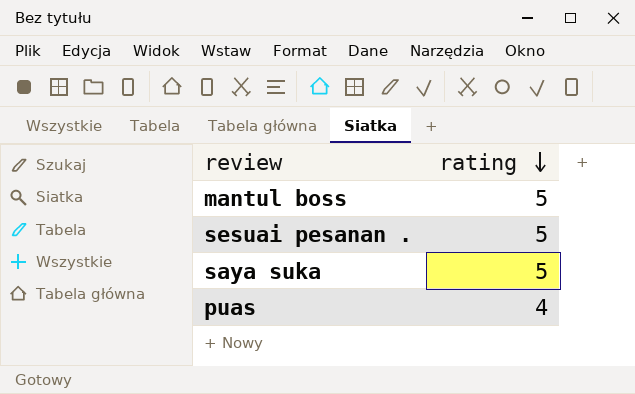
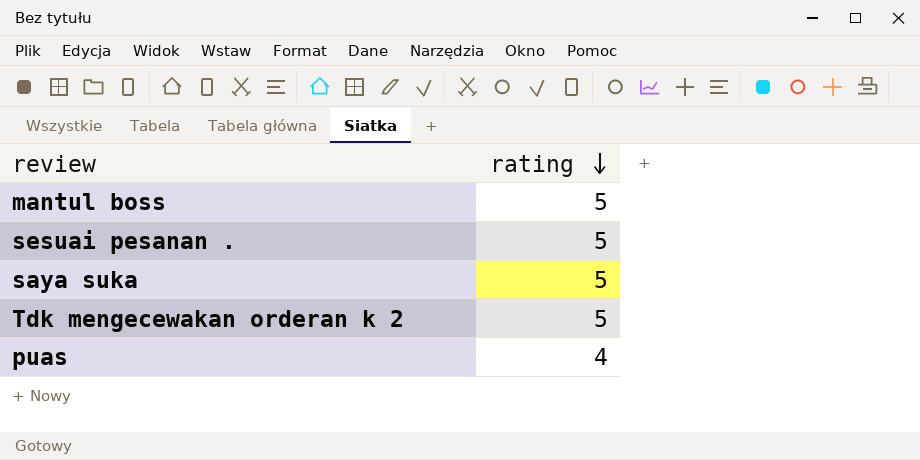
row Tdk mengecewakan orderan k 2: none -> 5

